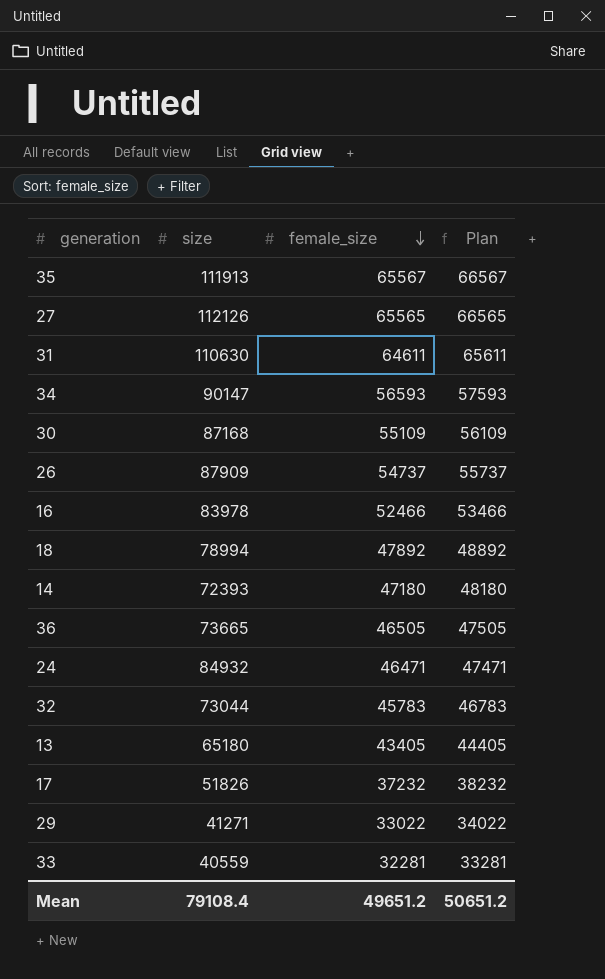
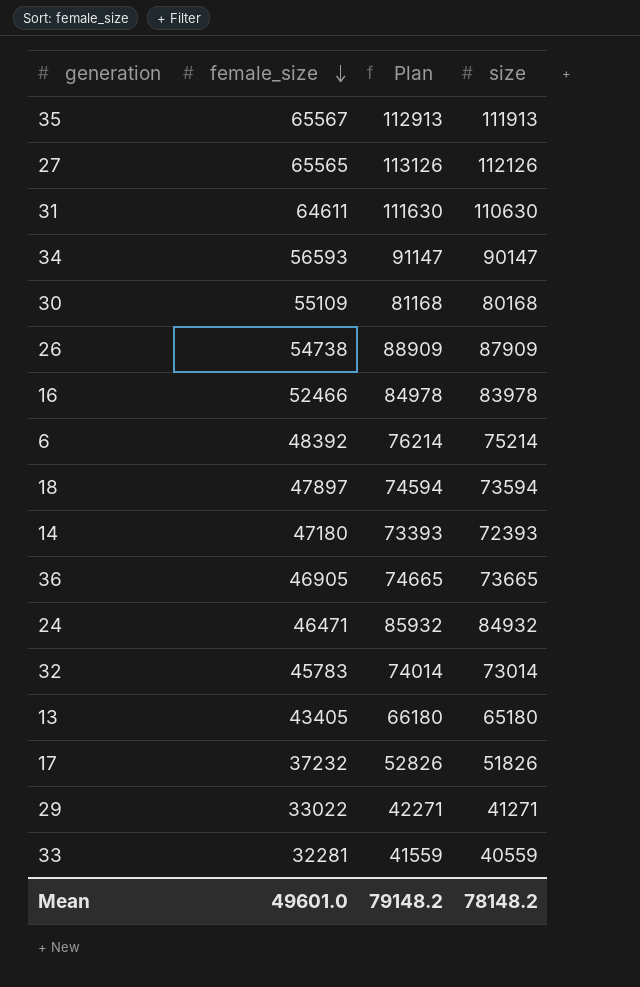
column Plan | formula: [female_size] + 1000 -> [size] + 1000
column size | position: 2 -> 4
30 | size: 87168 -> 80168
26 | female_size: 54737 -> 54738
row 6: none -> 48392 | 76214 | 75214
18 | female_size: 47892 -> 47897
18 | size: 78994 -> 73594
36 | female_size: 46505 -> 46905
32 | size: 73044 -> 73014
Mean | female_size: 49651.2 -> 49601.0
Mean | Plan: 50651.2 -> 79148.2
Mean | size: 79108.4 -> 78148.2

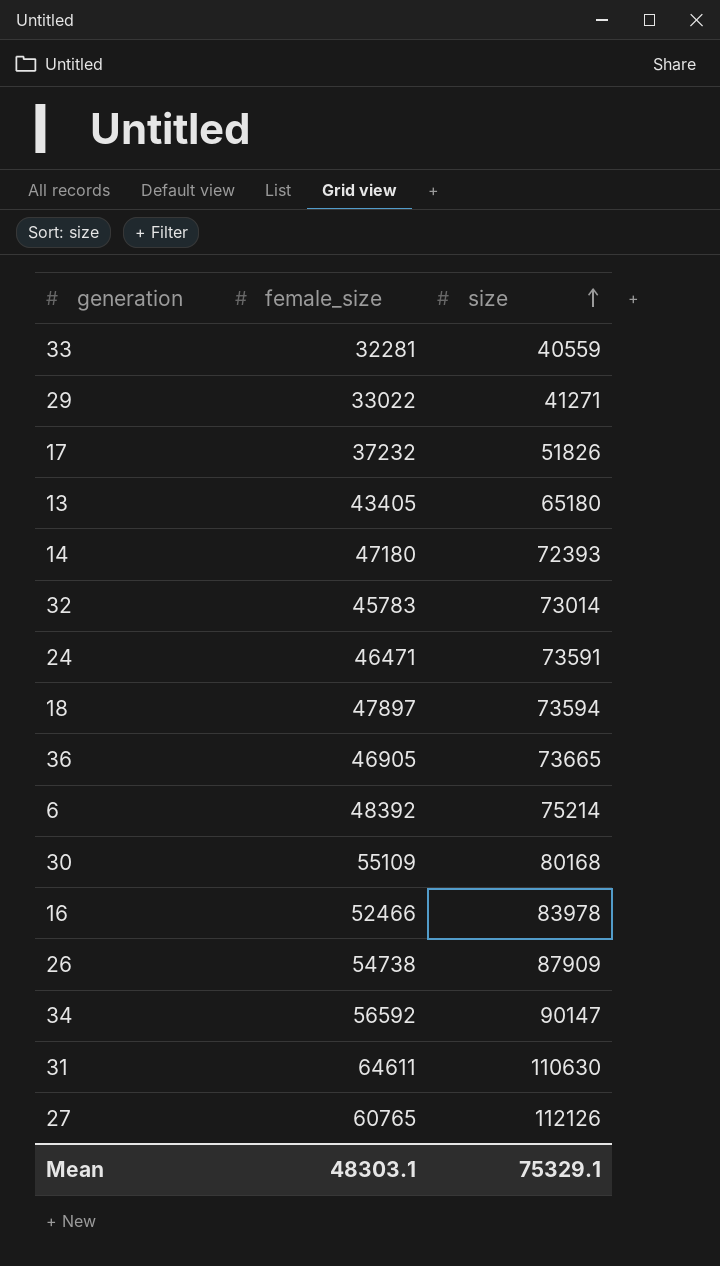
row order: female_size descending -> size ascending
column Plan | formula: [size] + 1000 -> none
row 35: 65567 | 112913 | 111913 -> none
24 | size: 84932 -> 73591
34 | female_size: 56593 -> 56592
27 | female_size: 65565 -> 60765
Mean | female_size: 49601.0 -> 48303.1
Mean | size: 78148.2 -> 75329.1

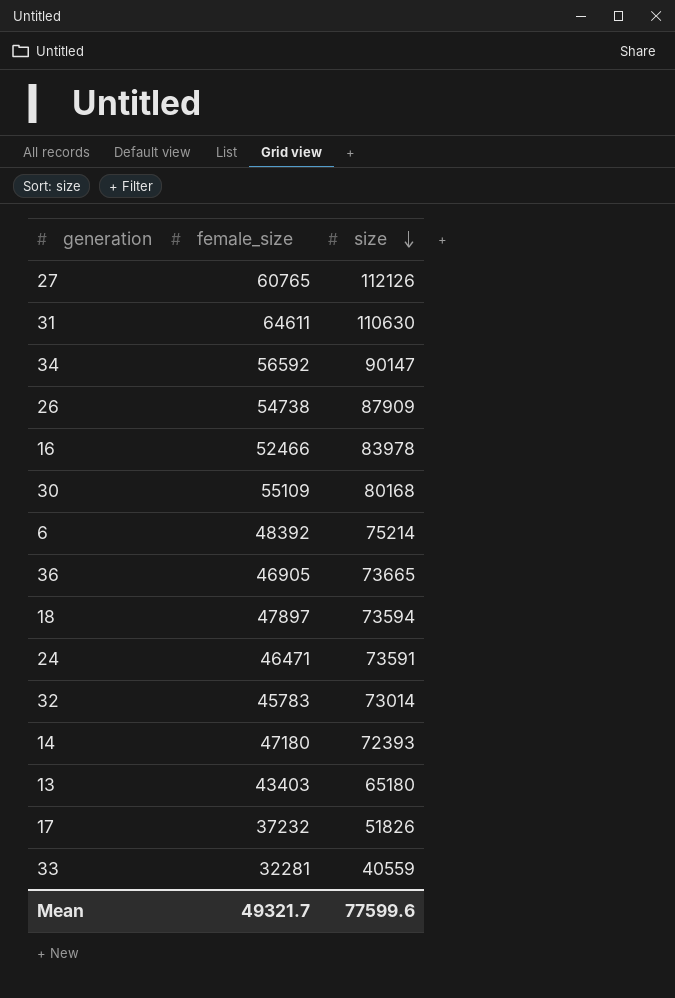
row order: size ascending -> size descending
row 29: 33022 | 41271 -> none
13 | female_size: 43405 -> 43403
Mean | female_size: 48303.1 -> 49321.7
Mean | size: 75329.1 -> 77599.6

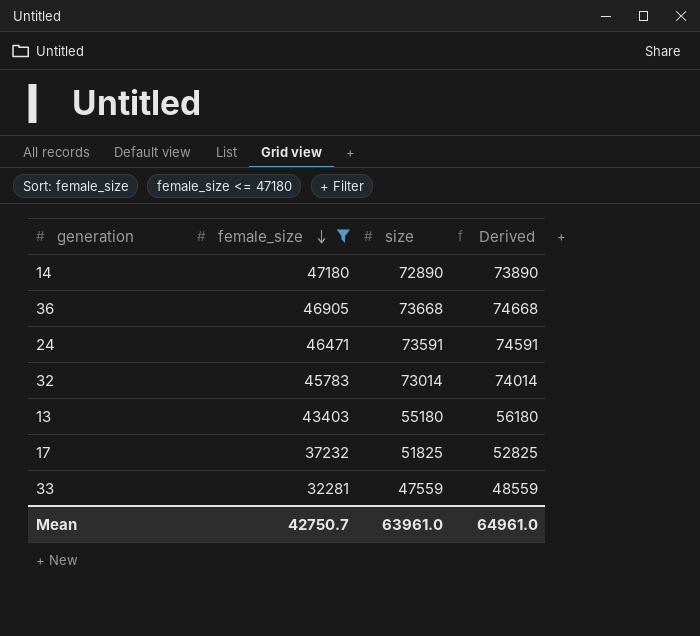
filter: none -> female_size <= 47180
row order: size descending -> female_size descending
column Derived | formula: none -> [size] + 1000
14 | size: 72393 -> 72890
36 | size: 73665 -> 73668
13 | size: 65180 -> 55180
17 | size: 51826 -> 51825
33 | size: 40559 -> 47559
Mean | female_size: 49321.7 -> 42750.7
Mean | size: 77599.6 -> 63961.0

